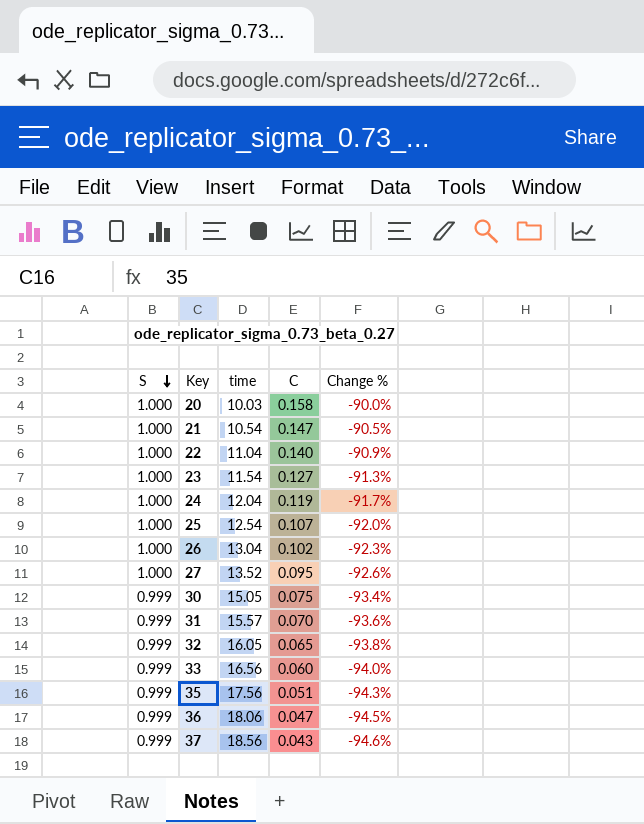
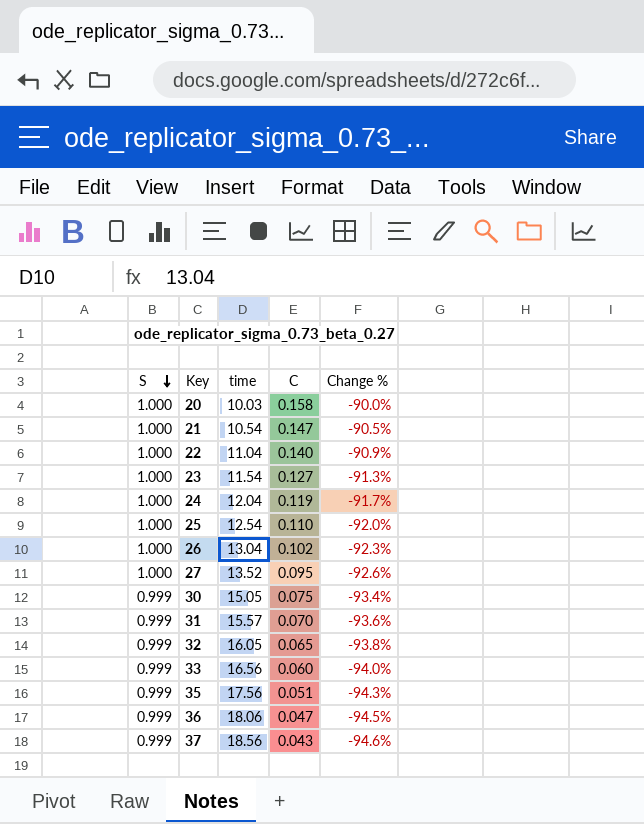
25 | C: 0.107 -> 0.110

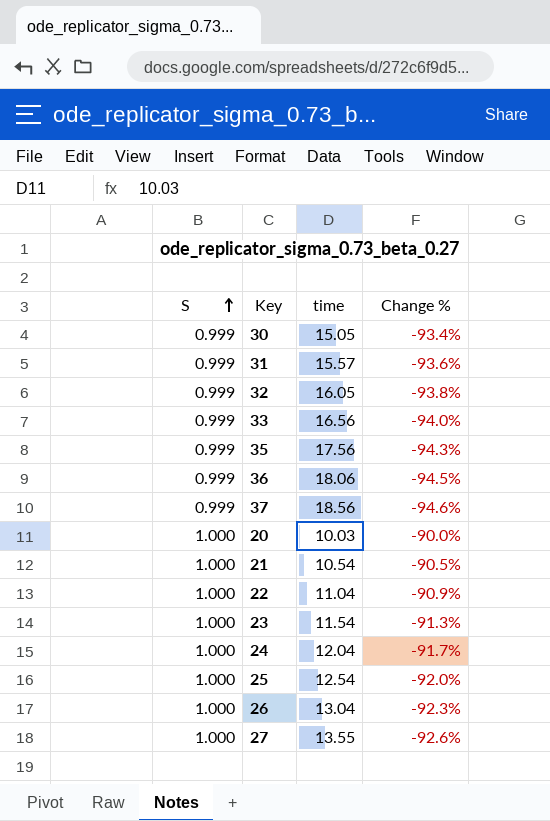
row order: S descending -> S ascending
column C | position: 4 -> none
27 | time: 13.52 -> 13.55

